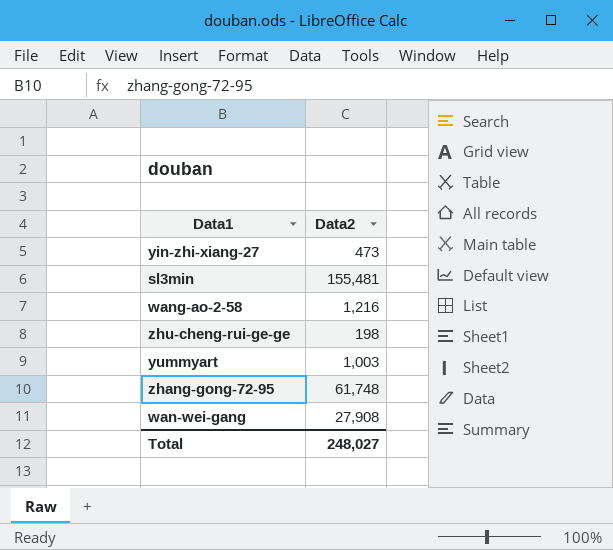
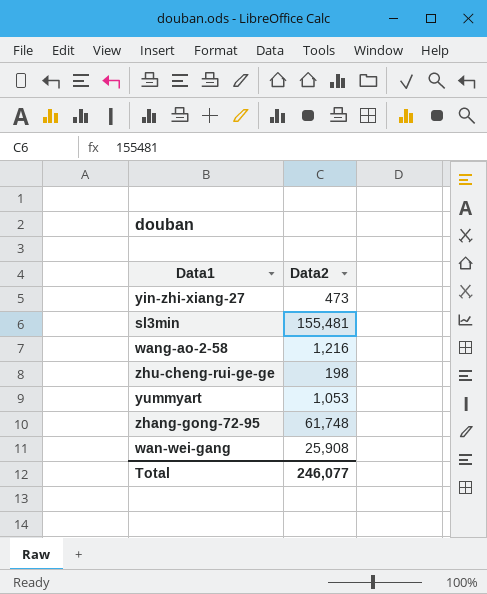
yummyart | Data2: 1,003 -> 1,053
wan-wei-gang | Data2: 27,908 -> 25,908
Total | Data2: 248,027 -> 246,077

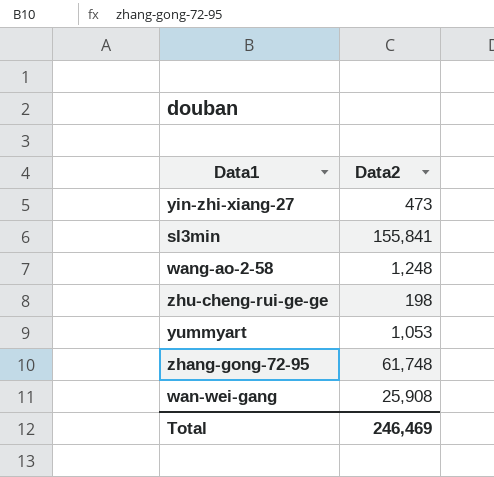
sl3min | Data2: 155,481 -> 155,841
wang-ao-2-58 | Data2: 1,216 -> 1,248
Total | Data2: 246,077 -> 246,469

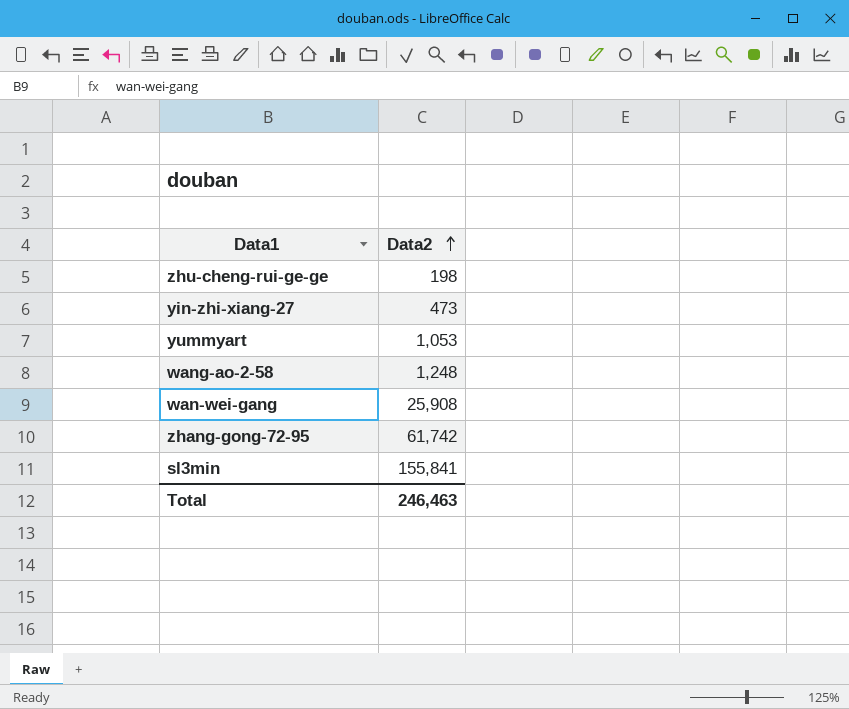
row order: none -> Data2 ascending
zhang-gong-72-95 | Data2: 61,748 -> 61,742
Total | Data2: 246,469 -> 246,463

